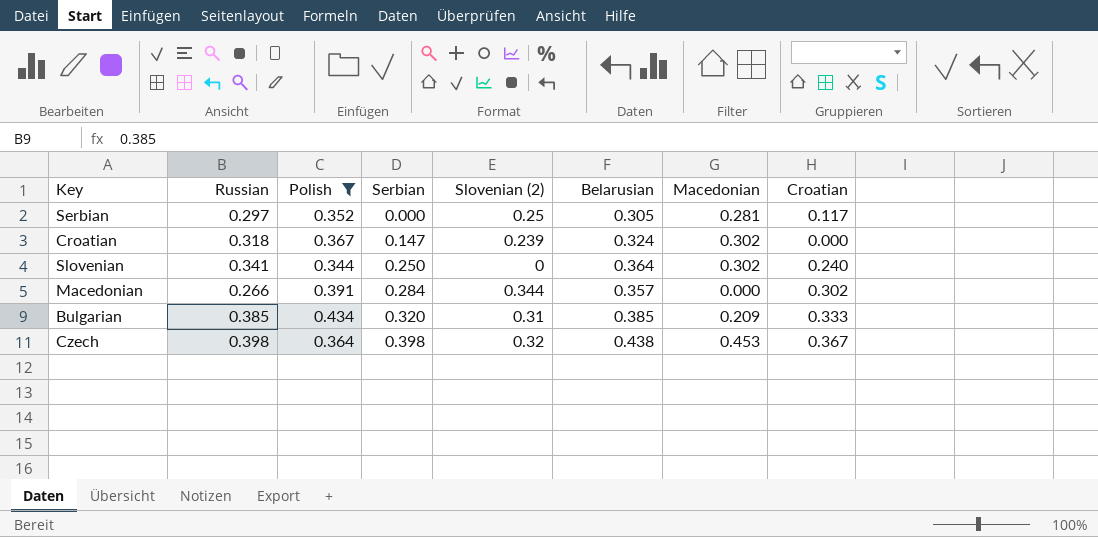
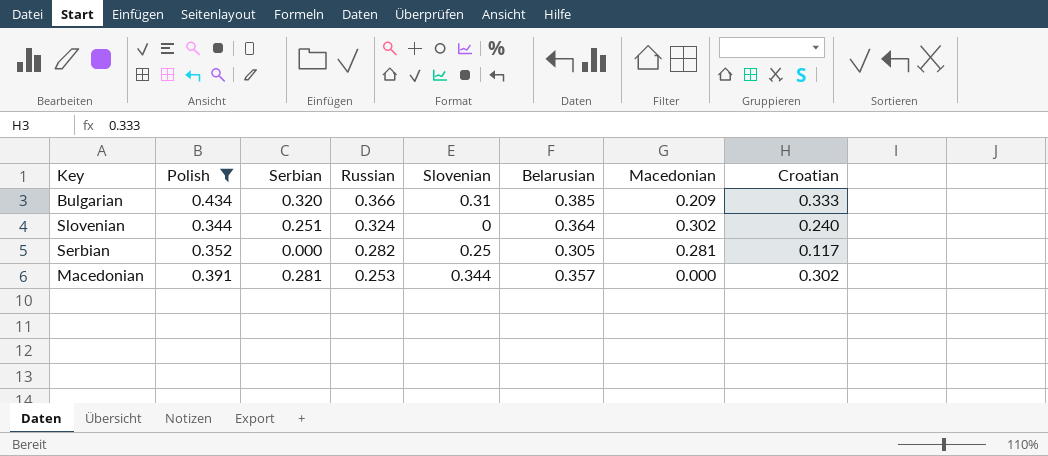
row order: Serbian ascending -> Russian descending
column Russian | position: 2 -> 4
column name: Slovenian (2) -> Slovenian
row Croatian: 0.318 | 0.367 | 0.147 | 0.239 | 0.324 | 0.302 | 0.000 -> none
row Czech: 0.398 | 0.364 | 0.398 | 0.32 | 0.438 | 0.453 | 0.367 -> none
Bulgarian | Russian: 0.385 -> 0.366
Slovenian | Serbian: 0.250 -> 0.251
Slovenian | Russian: 0.341 -> 0.324
Serbian | Russian: 0.297 -> 0.282
Macedonian | Serbian: 0.284 -> 0.281
Macedonian | Russian: 0.266 -> 0.253

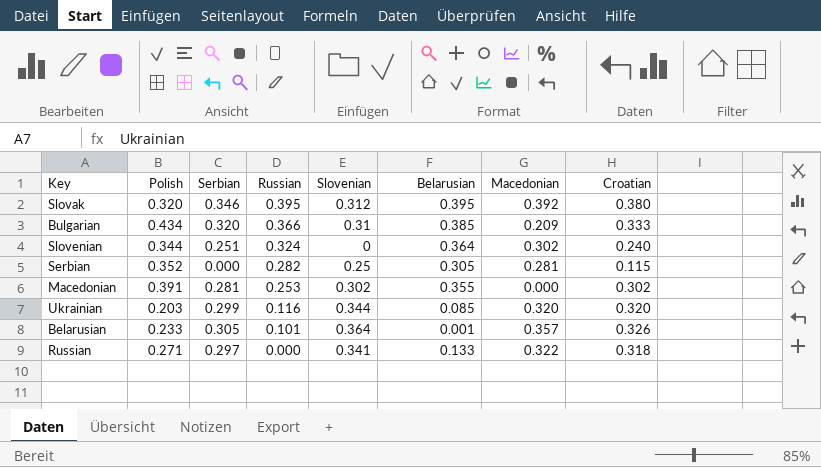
filter: Polish >= 0.344 -> none
Serbian | Croatian: 0.117 -> 0.115
Macedonian | Slovenian: 0.344 -> 0.302
Macedonian | Belarusian: 0.357 -> 0.355

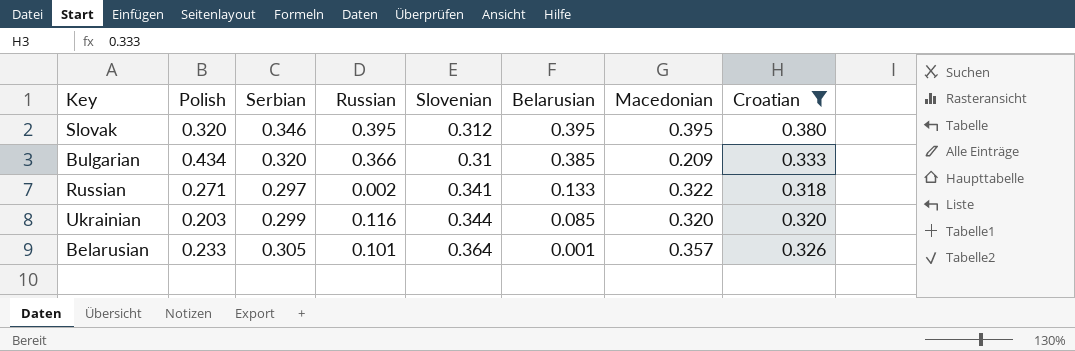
filter: none -> Croatian >= 0.318
row order: Russian descending -> Belarusian descending
Slovak | Macedonian: 0.392 -> 0.395
Russian | Russian: 0.000 -> 0.002

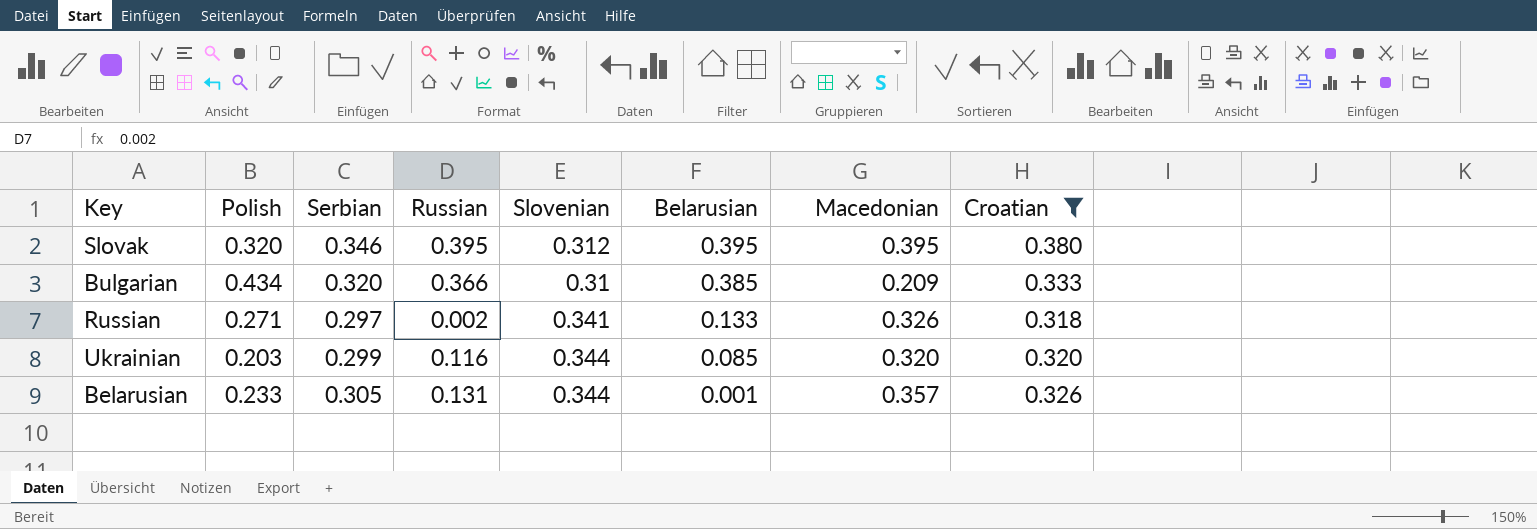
Russian | Macedonian: 0.322 -> 0.326
Belarusian | Russian: 0.101 -> 0.131
Belarusian | Slovenian: 0.364 -> 0.344

